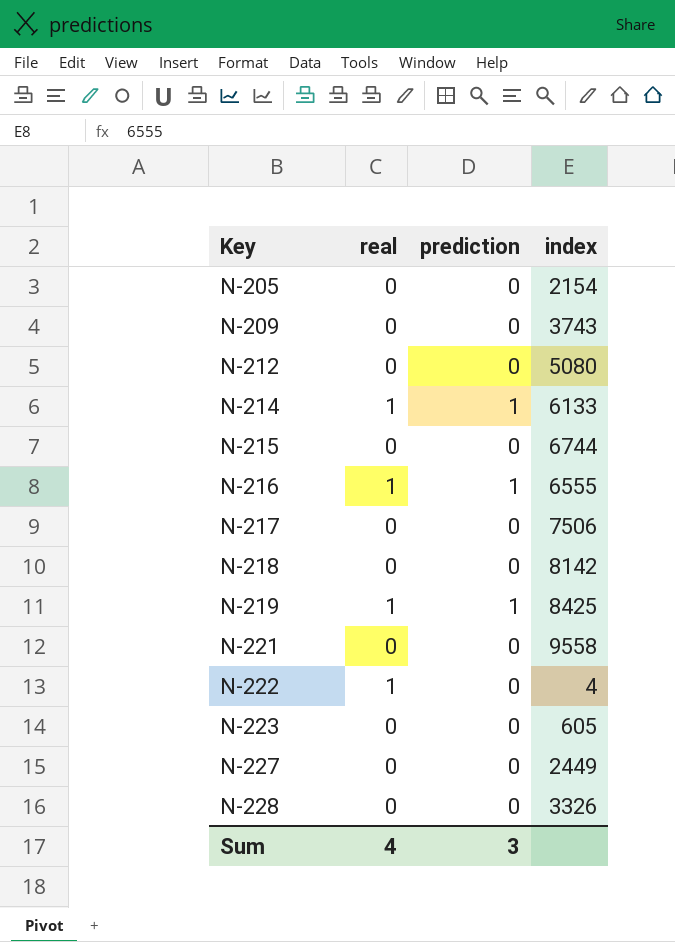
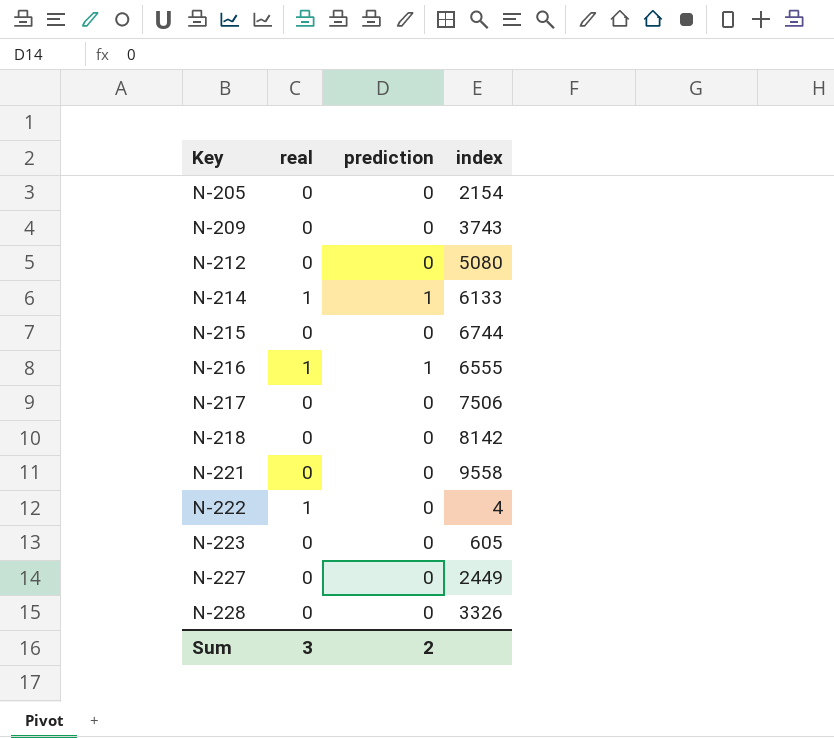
row N-219: 1 | 1 | 8425 -> none
Sum | real: 4 -> 3
Sum | prediction: 3 -> 2

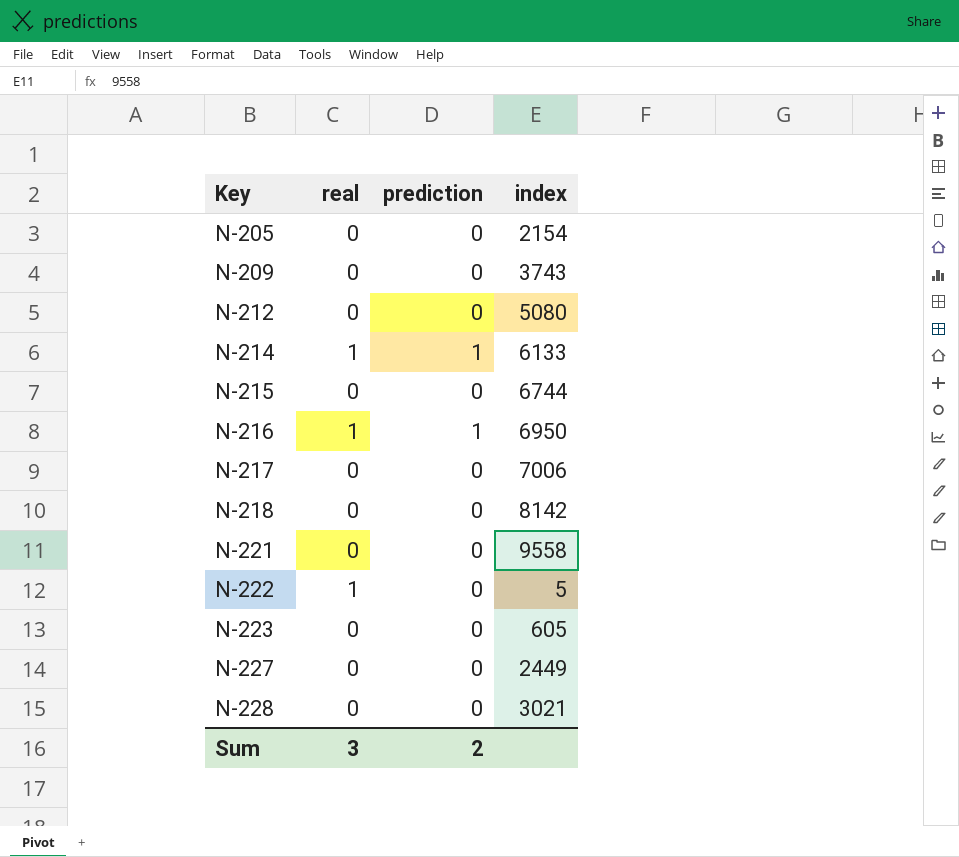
N-216 | index: 6555 -> 6950
N-217 | index: 7506 -> 7006
N-222 | index: 4 -> 5
N-228 | index: 3326 -> 3021

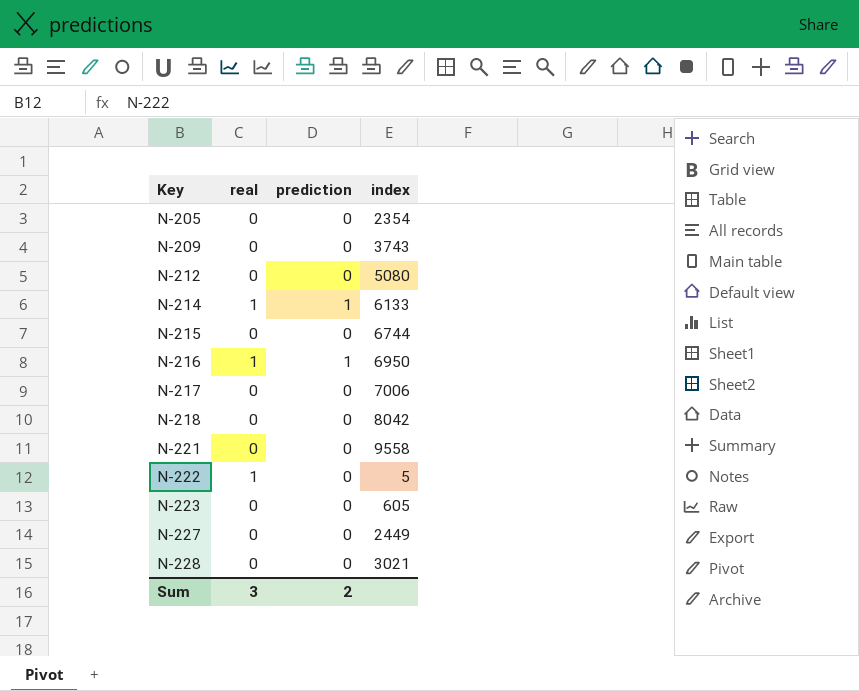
N-205 | index: 2154 -> 2354
N-218 | index: 8142 -> 8042

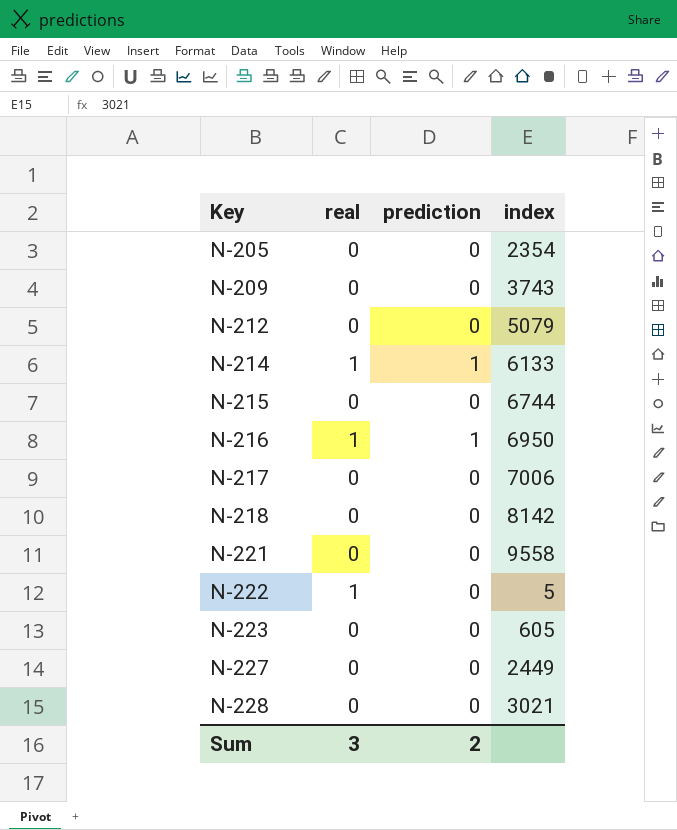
N-212 | index: 5080 -> 5079
N-218 | index: 8042 -> 8142

